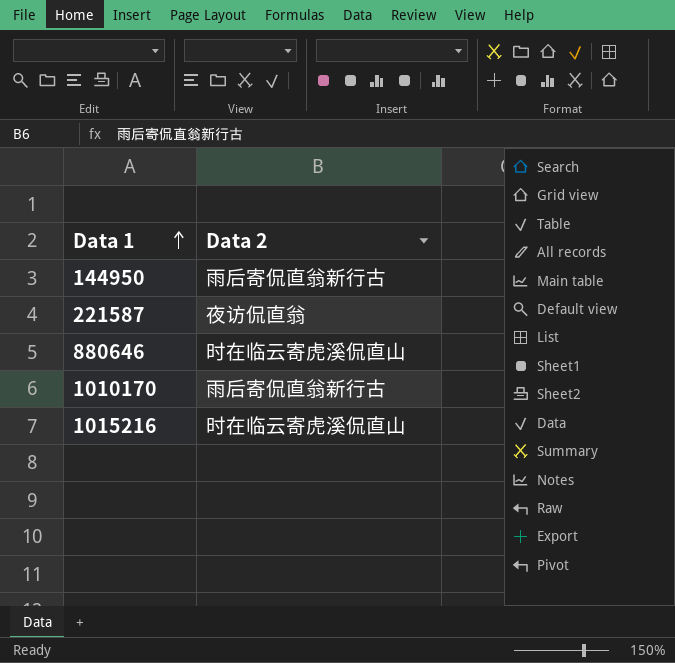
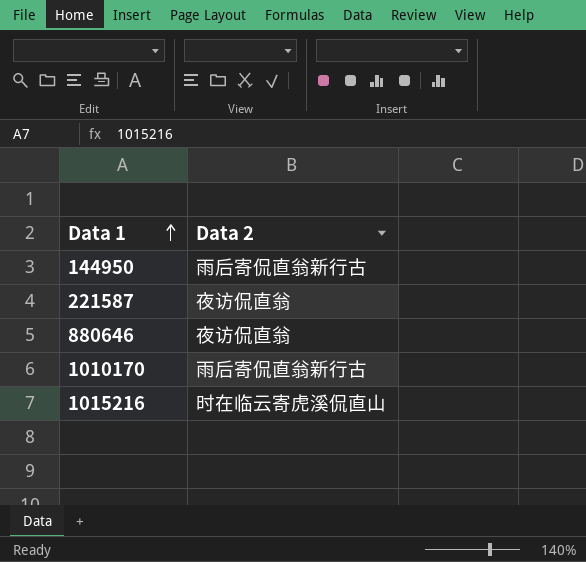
880646 | Data 2: 时在临云寄虎溪侃直山 -> 夜访侃直翁

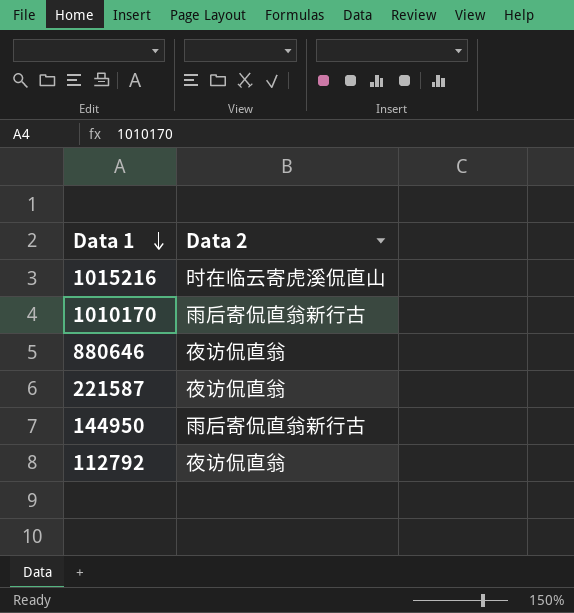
row order: Data 1 ascending -> Data 1 descending
row 112792: none -> 夜访侃直翁

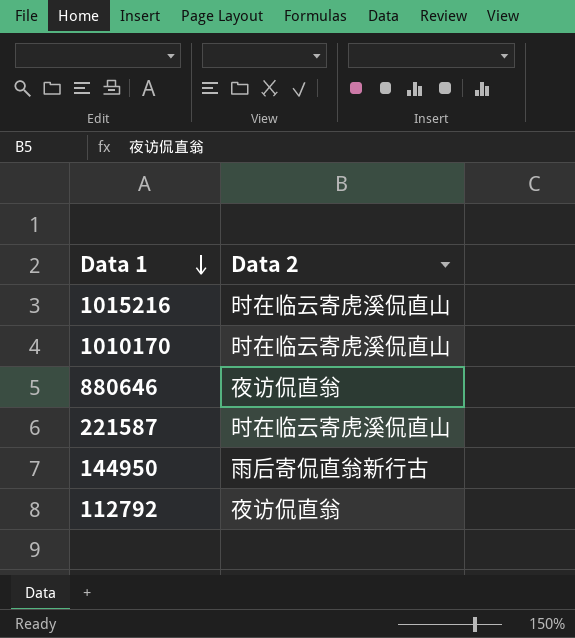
1010170 | Data 2: 雨后寄侃直翁新行古 -> 时在临云寄虎溪侃直山
221587 | Data 2: 夜访侃直翁 -> 时在临云寄虎溪侃直山

